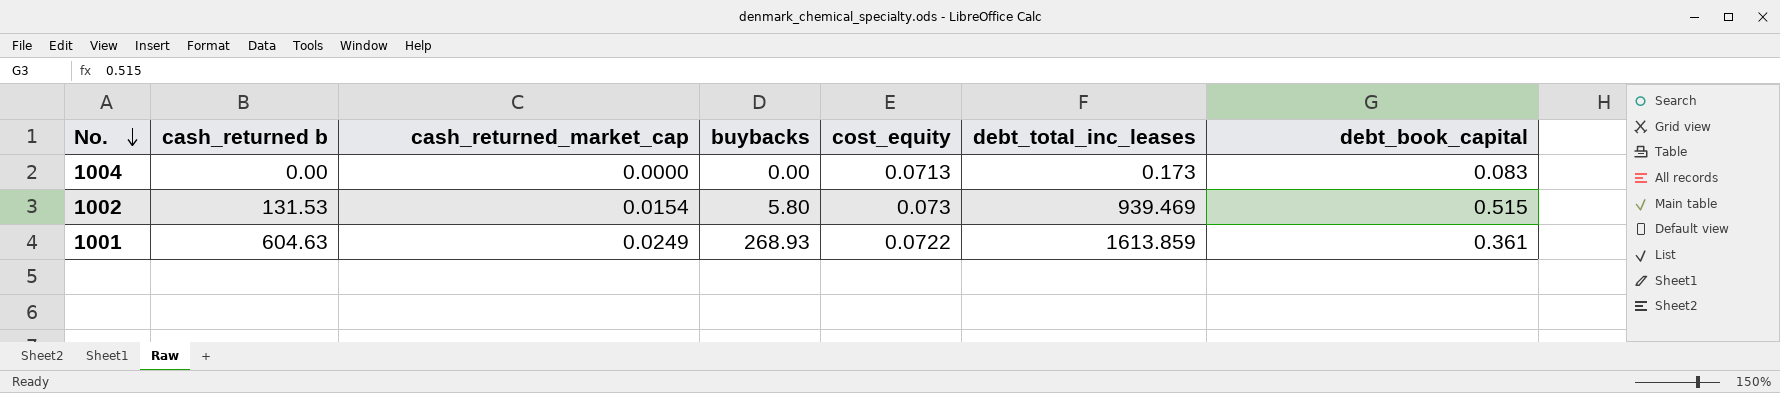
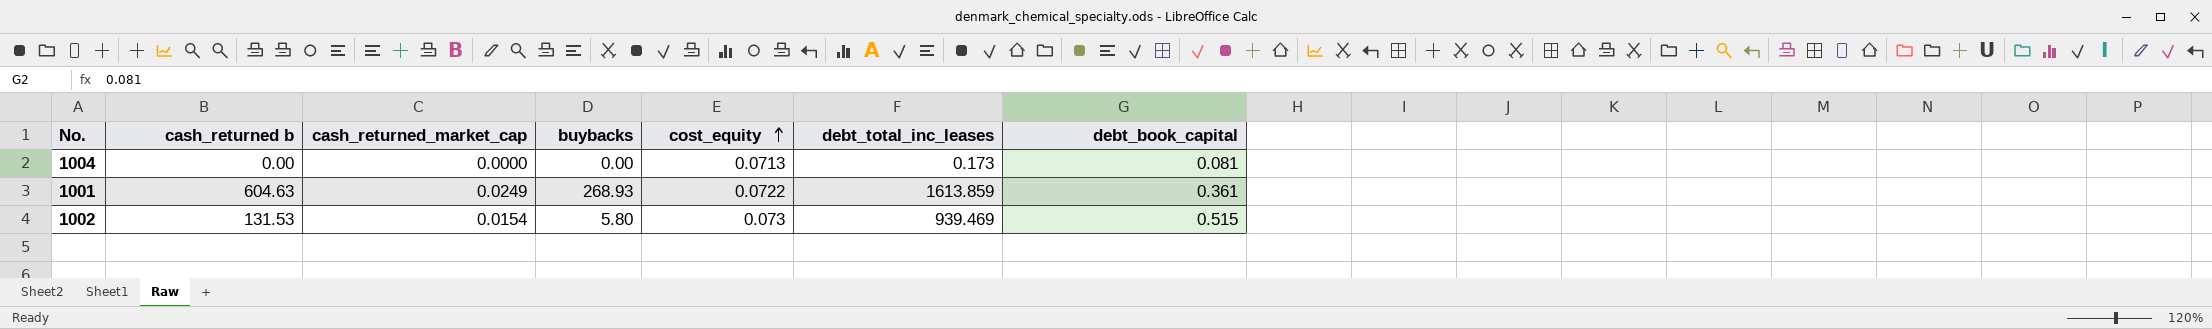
row order: No. descending -> cost_equity ascending
1004 | debt_book_capital: 0.083 -> 0.081

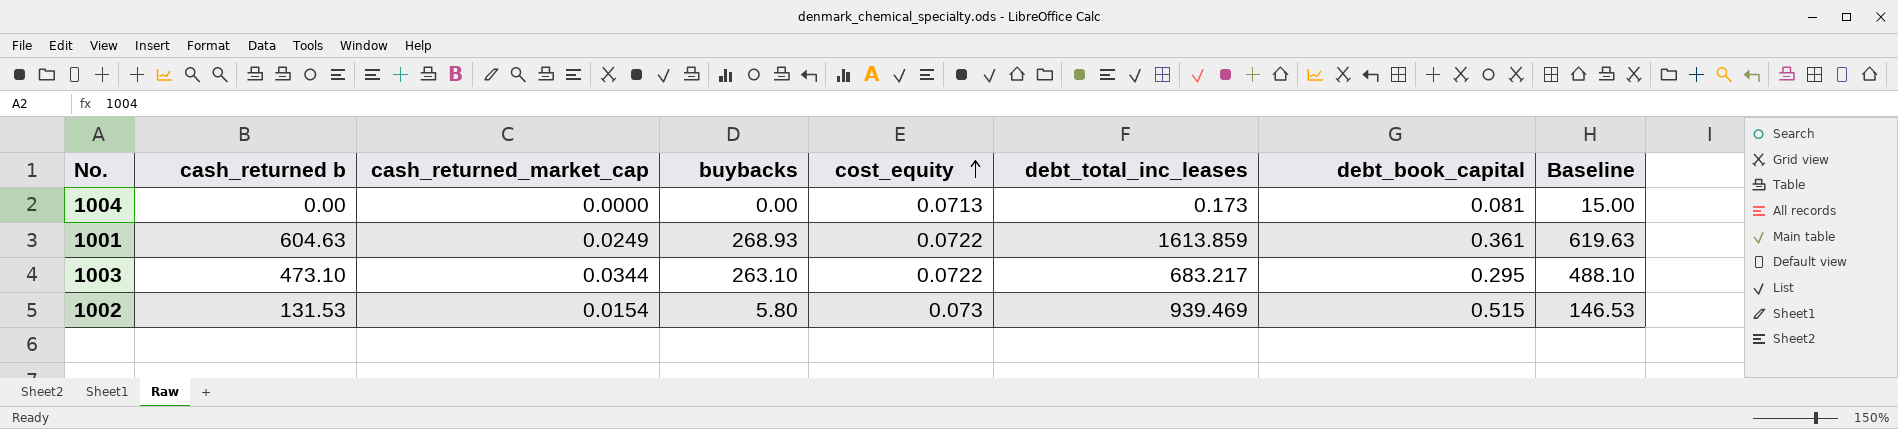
column Baseline | formula: none -> [cash_returned b] + 15
row 1003: none -> 473.10 | 0.0344 | 263.10 | 0.0722 | 683.217 | 0.295 | 488.10

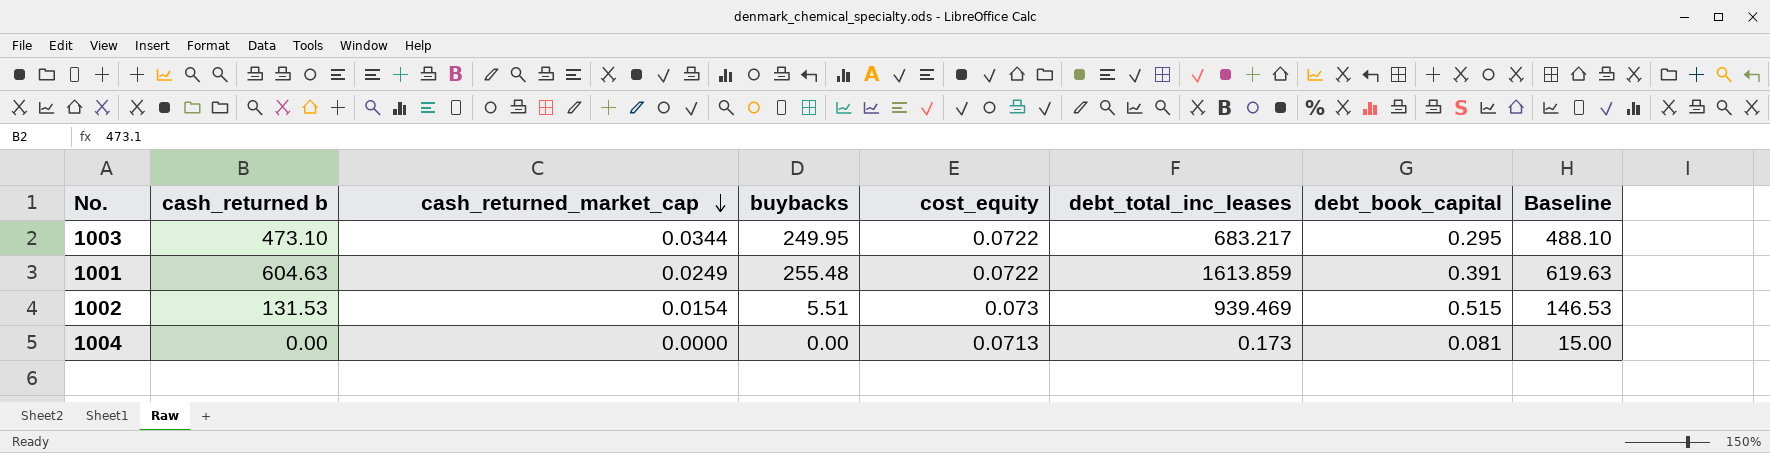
row order: cost_equity ascending -> cash_returned_market_cap descending
1003 | buybacks: 263.10 -> 249.95
1001 | buybacks: 268.93 -> 255.48
1001 | debt_book_capital: 0.361 -> 0.391
1002 | buybacks: 5.80 -> 5.51

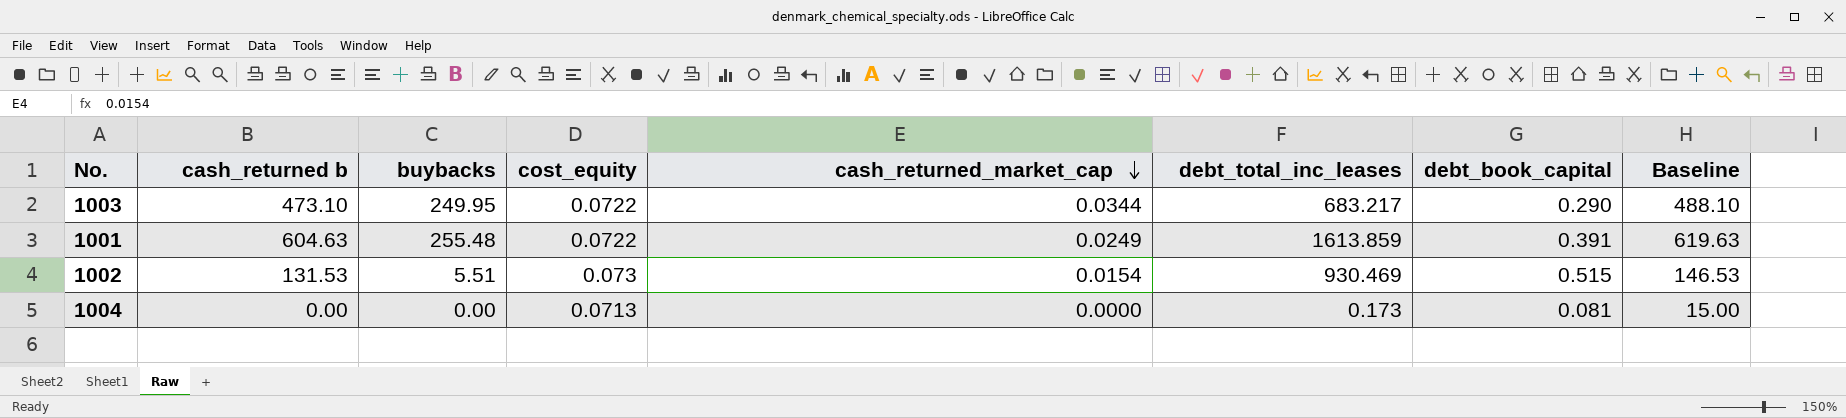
column cash_returned_market_cap | position: 3 -> 5
1003 | debt_book_capital: 0.295 -> 0.290
1002 | debt_total_inc_leases: 939.469 -> 930.469

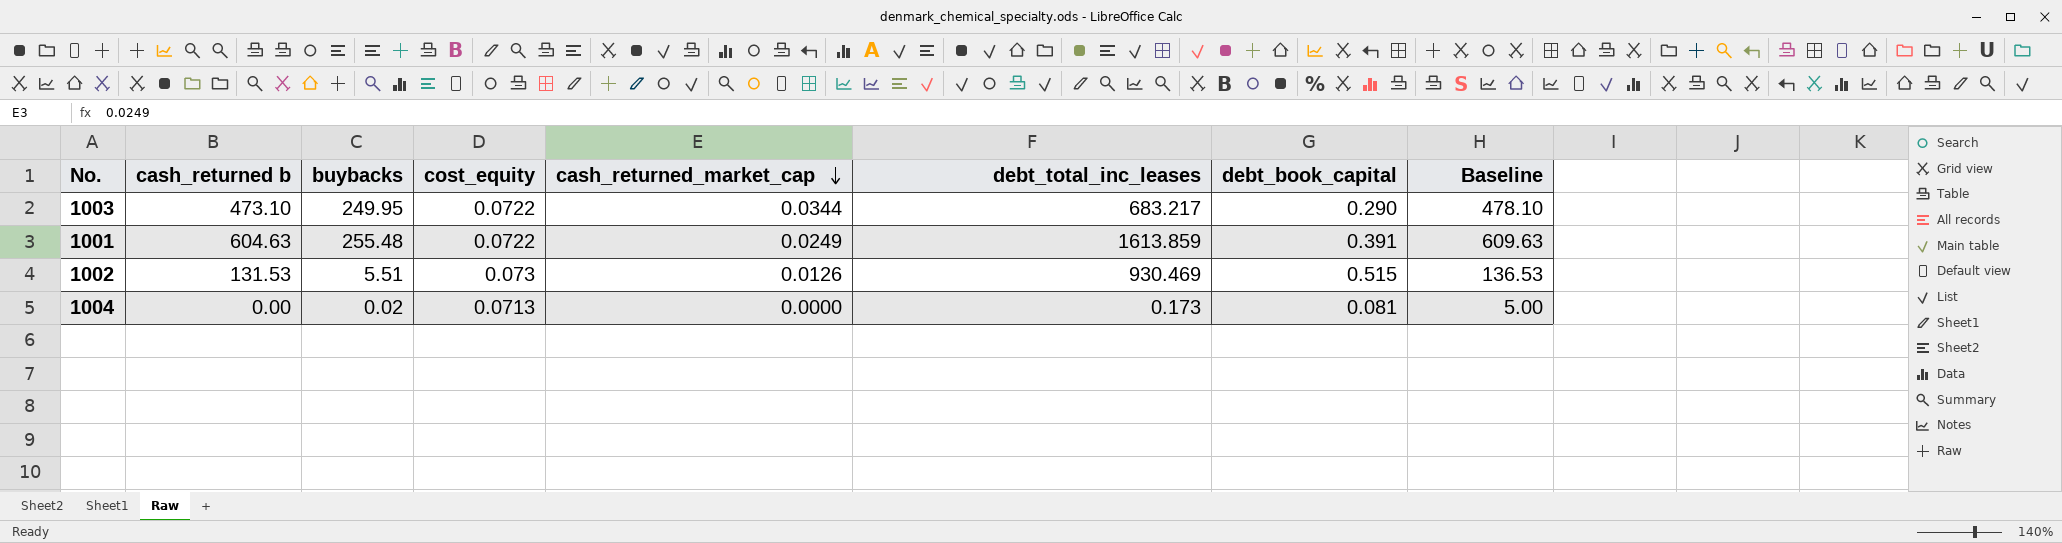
column Baseline | formula: [cash_returned b] + 15 -> [cash_returned b] + 5
1002 | cash_returned_market_cap: 0.0154 -> 0.0126
1004 | buybacks: 0.00 -> 0.02

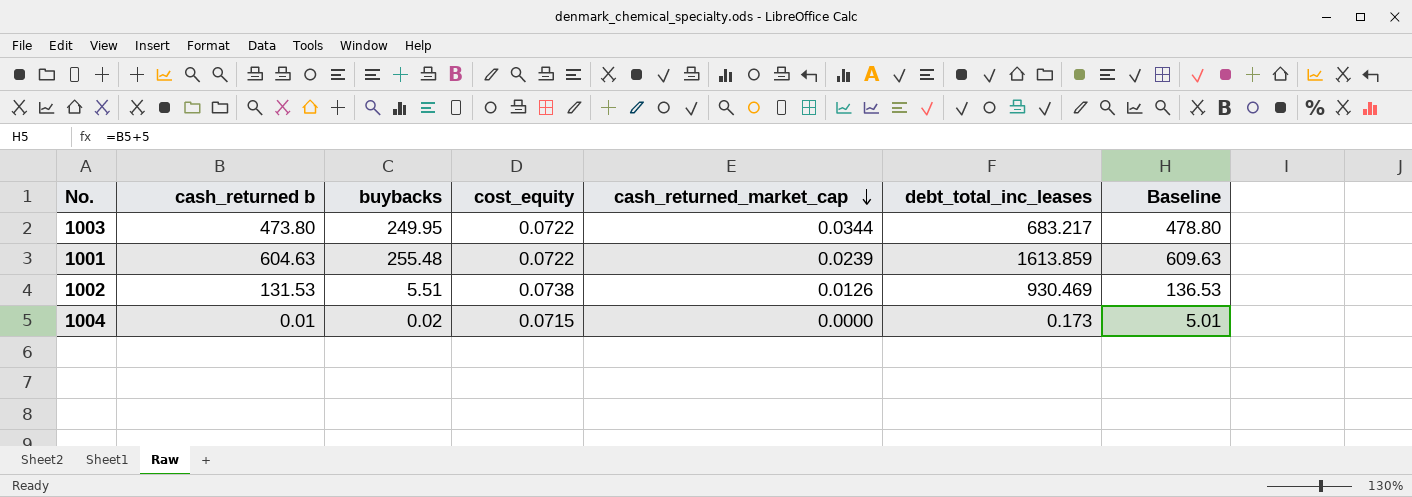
column debt_book_capital | position: 7 -> none
1003 | cash_returned b: 473.10 -> 473.80
1003 | Baseline: 478.10 -> 478.80
1001 | cash_returned_market_cap: 0.0249 -> 0.0239
1002 | cost_equity: 0.073 -> 0.0738
1004 | cash_returned b: 0.00 -> 0.01
1004 | cost_equity: 0.0713 -> 0.0715
1004 | Baseline: 5.00 -> 5.01

